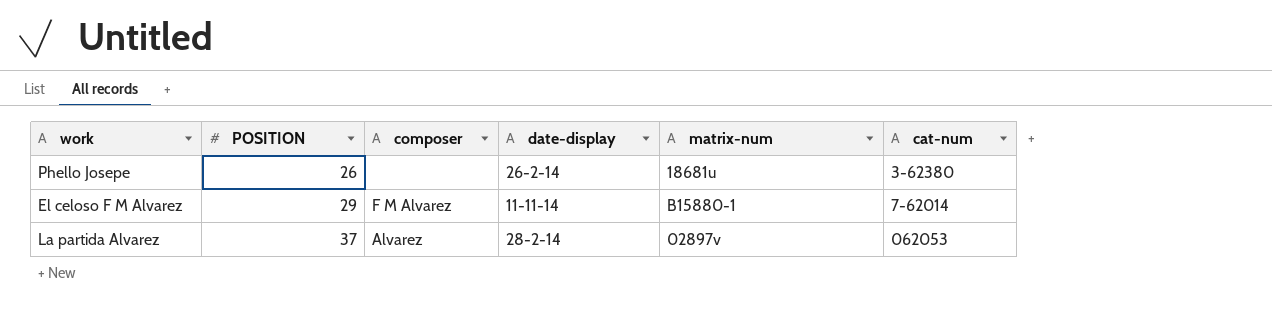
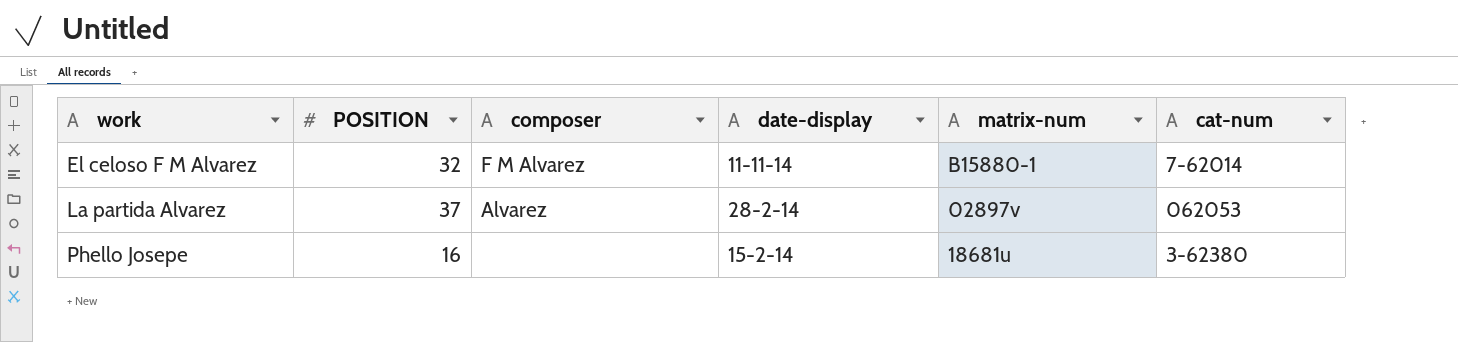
row order: POSITION ascending -> work ascending
El celoso F M Alvarez | POSITION: 29 -> 32
Phello Josepe | POSITION: 26 -> 16
Phello Josepe | date-display: 26-2-14 -> 15-2-14

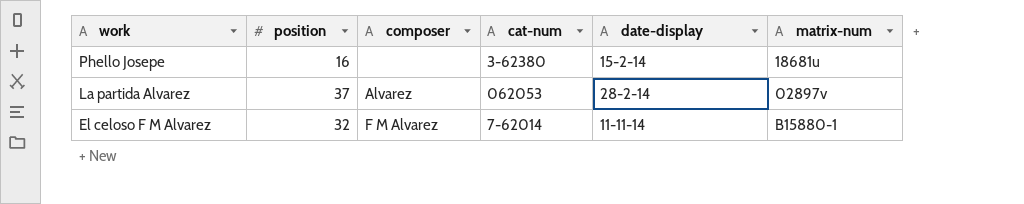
row order: work ascending -> work descending
column name: POSITION -> position
column cat-num | position: 6 -> 4

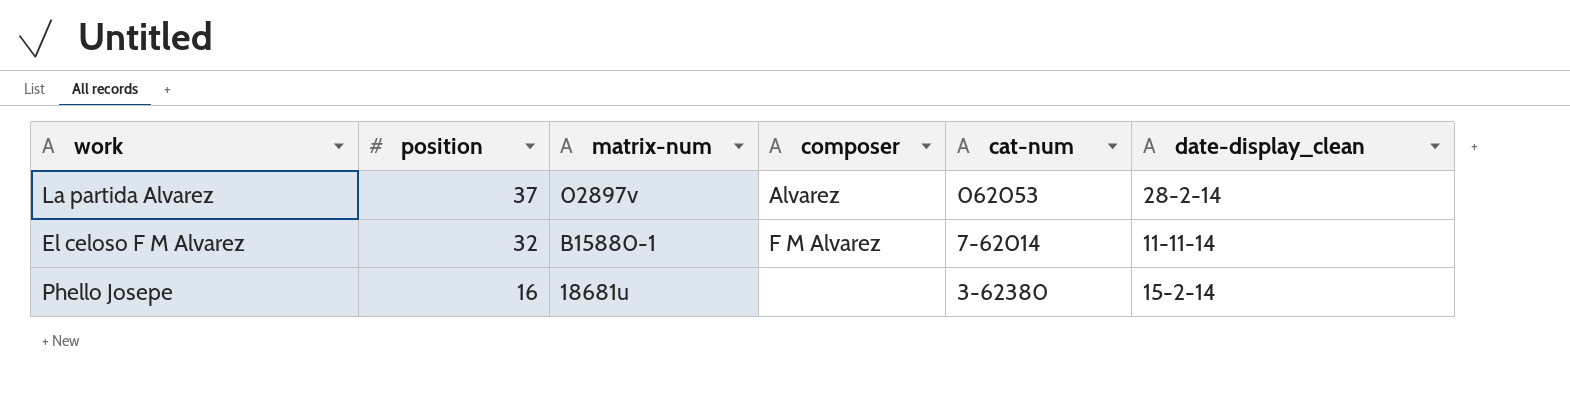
row order: work descending -> position descending
column matrix-num | position: 6 -> 3
column name: date-display -> date-display_clean

